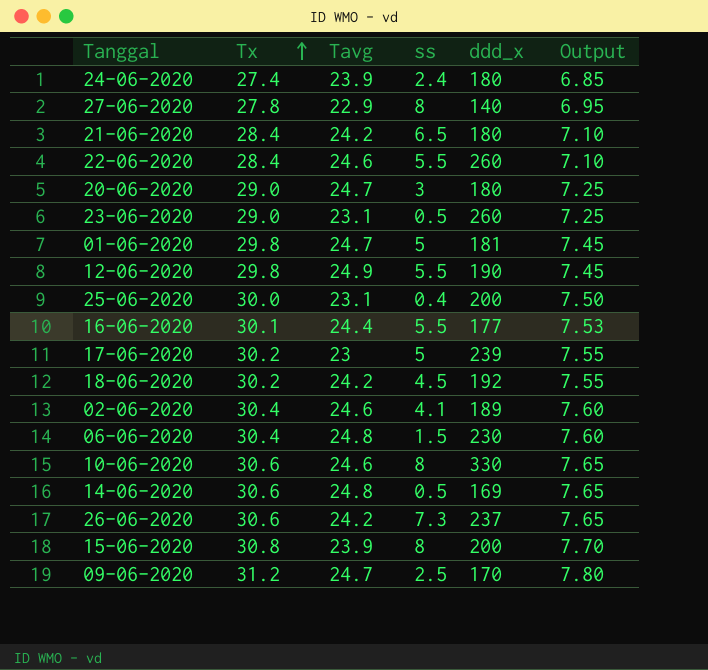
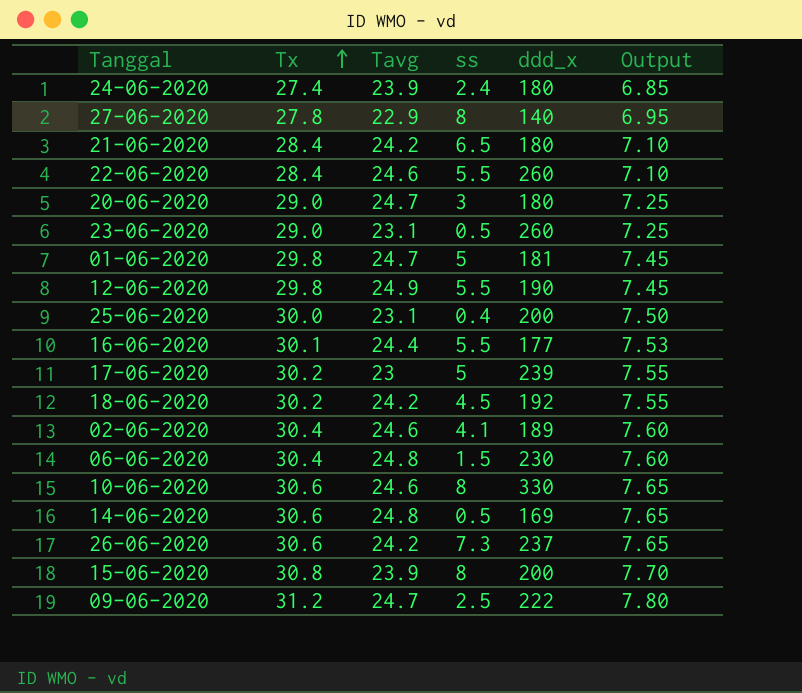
09-06-2020 | ddd_x: 170 -> 222

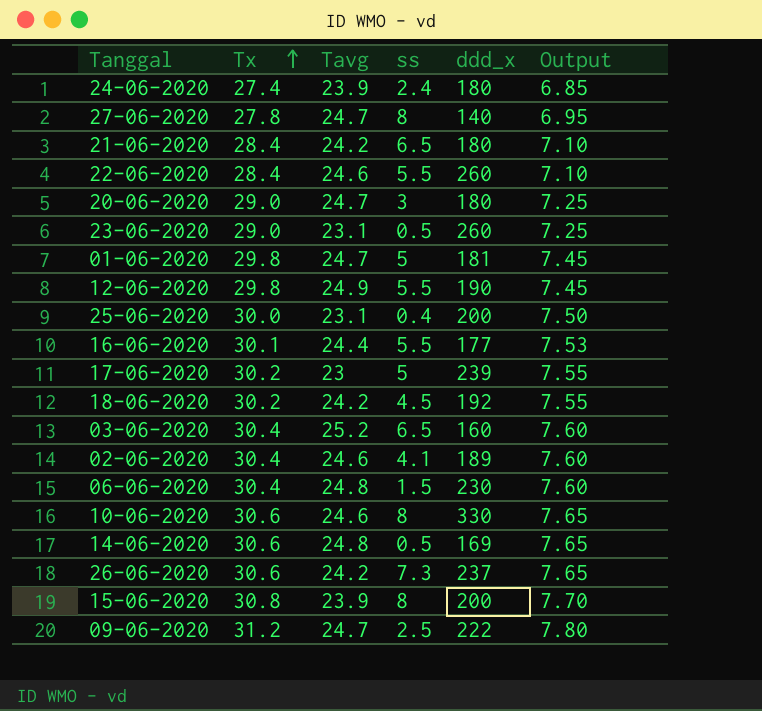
27-06-2020 | Tavg: 22.9 -> 24.7
row 03-06-2020: none -> 30.4 | 25.2 | 6.5 | 160 | 7.60

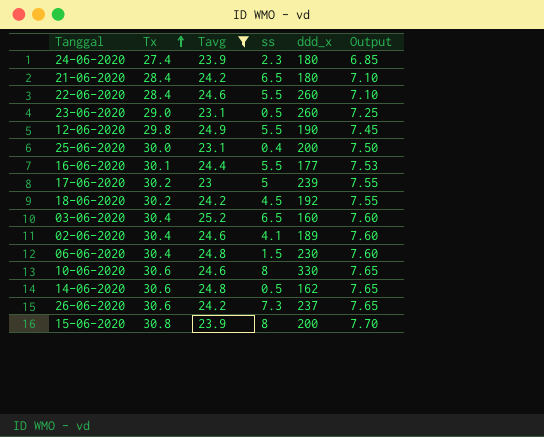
filter: none -> Tavg != 24.7
24-06-2020 | ss: 2.4 -> 2.3
14-06-2020 | ddd_x: 169 -> 162

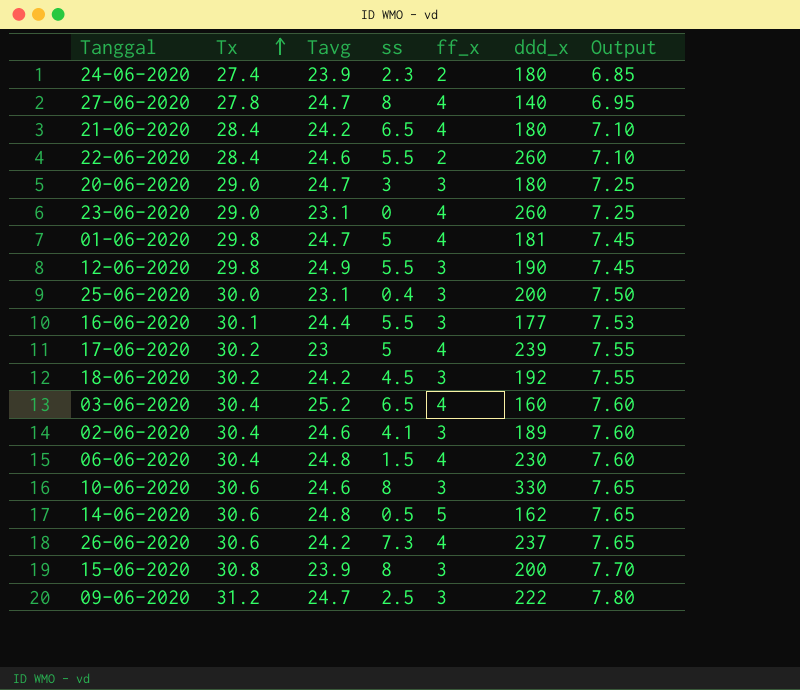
filter: Tavg != 24.7 -> none
column ff_x | position: none -> 5
23-06-2020 | ss: 0.5 -> 0

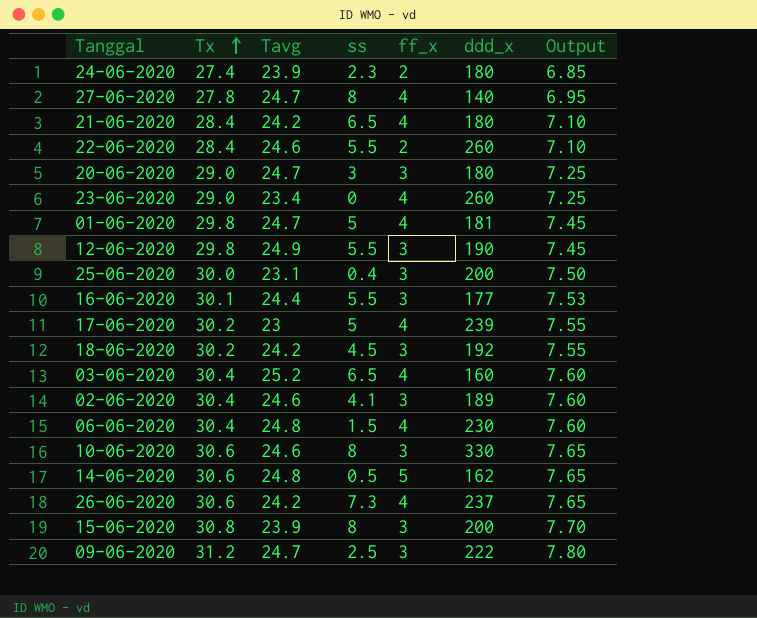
23-06-2020 | Tavg: 23.1 -> 23.4

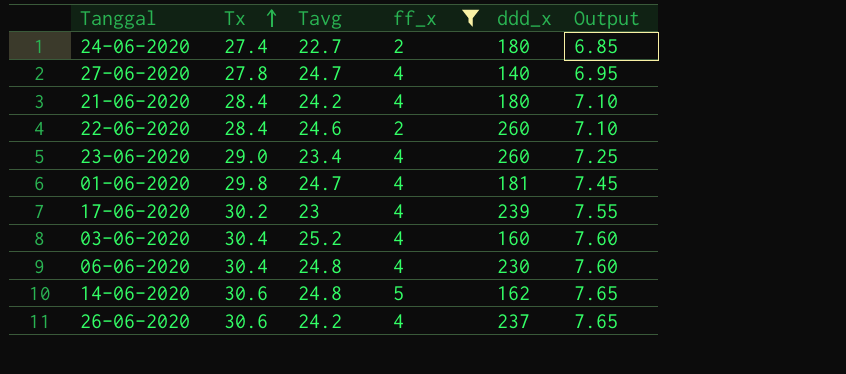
filter: none -> ff_x != 3
column ss | position: 4 -> none
24-06-2020 | Tavg: 23.9 -> 22.7

